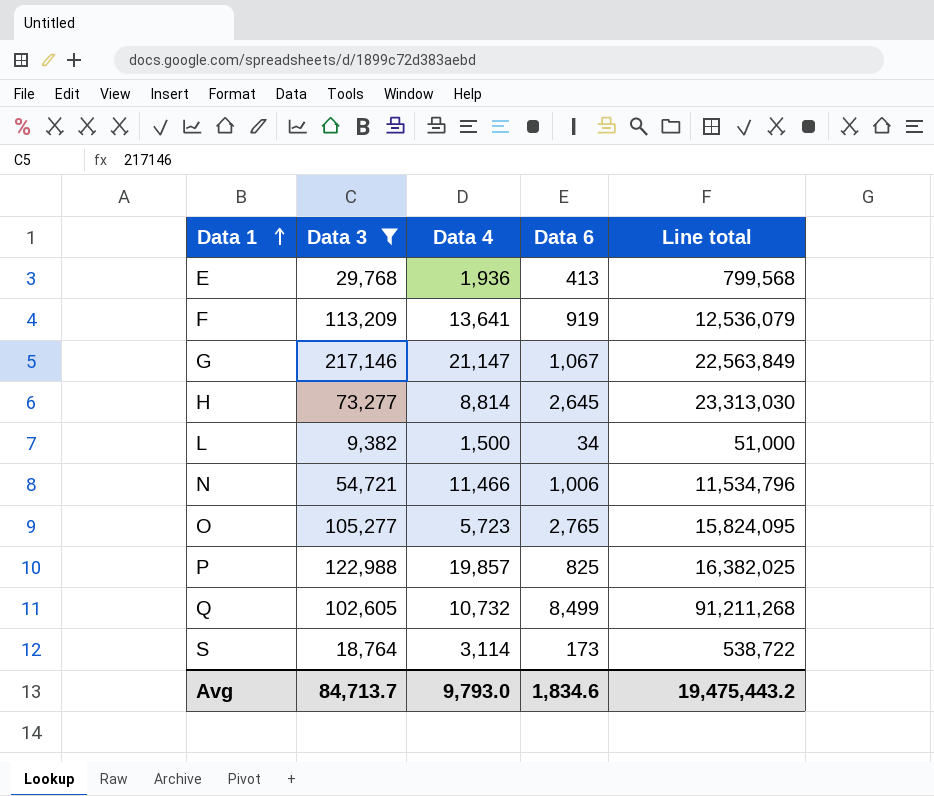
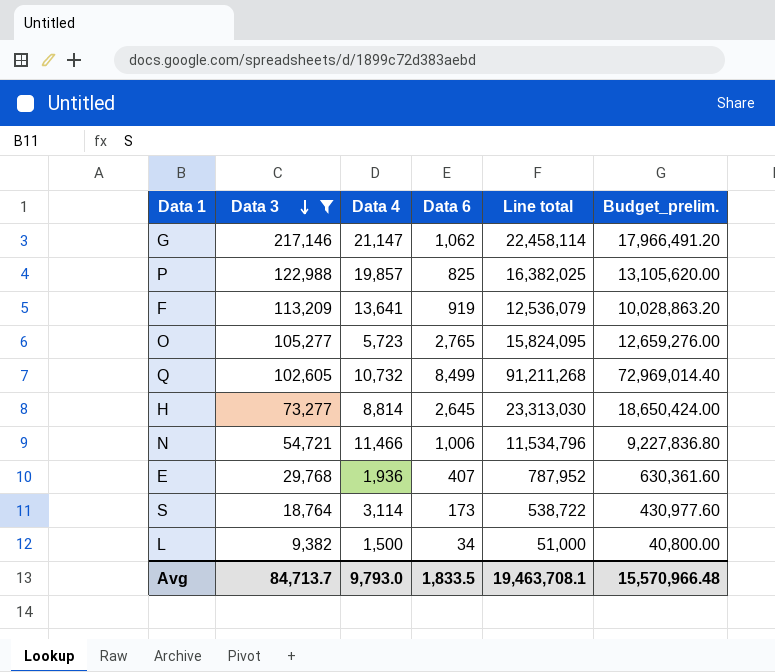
row order: Data 1 ascending -> Data 3 descending
column Budget_prelim. | formula: none -> [Line total] * 0.8
G | Data 6: 1,067 -> 1,062
G | Line total: 22,563,849 -> 22,458,114
E | Data 6: 413 -> 407
E | Line total: 799,568 -> 787,952
Avg | Data 6: 1,834.6 -> 1,833.5
Avg | Line total: 19,475,443.2 -> 19,463,708.1

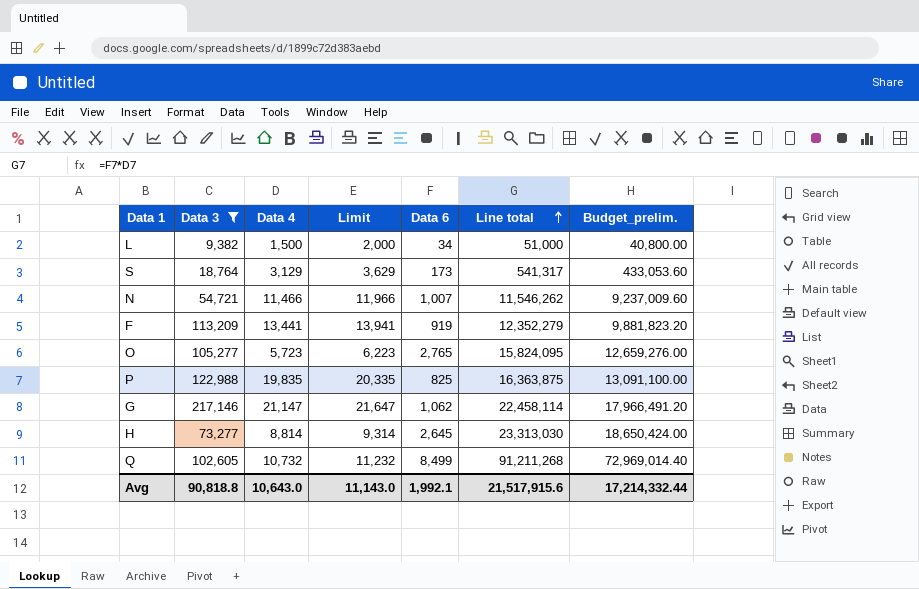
row order: Data 3 descending -> Line total ascending
column Limit | formula: none -> [Data 4] + 500
row E: 29,768 | 1,936 | 407 | 787,952 | 630,361.60 -> none
S | Data 4: 3,114 -> 3,129
S | Line total: 538,722 -> 541,317
S | Budget_prelim.: 430,977.60 -> 433,053.60
N | Data 6: 1,006 -> 1,007
N | Line total: 11,534,796 -> 11,546,262
N | Budget_prelim.: 9,227,836.80 -> 9,237,009.60
F | Data 4: 13,641 -> 13,441
F | Line total: 12,536,079 -> 12,352,279
F | Budget_prelim.: 10,028,863.20 -> 9,881,823.20
P | Data 4: 19,857 -> 19,835
P | Line total: 16,382,025 -> 16,363,875
P | Budget_prelim.: 13,105,620.00 -> 13,091,100.00
Avg | Data 3: 84,713.7 -> 90,818.8
Avg | Data 4: 9,793.0 -> 10,643.0
Avg | Data 6: 1,833.5 -> 1,992.1
Avg | Line total: 19,463,708.1 -> 21,517,915.6
Avg | Budget_prelim.: 15,570,966.48 -> 17,214,332.44

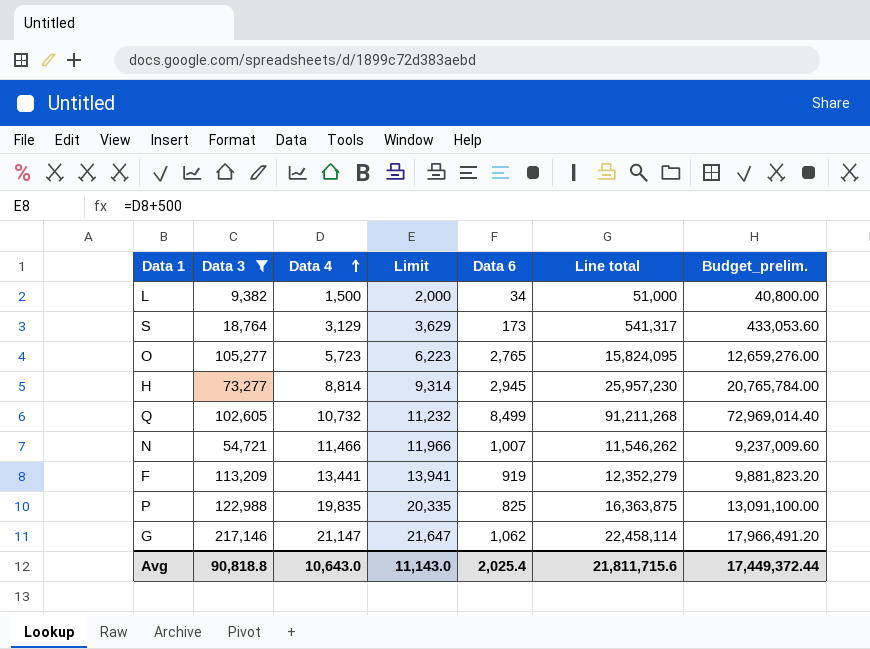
row order: Line total ascending -> Data 4 ascending
H | Data 6: 2,645 -> 2,945
H | Line total: 23,313,030 -> 25,957,230
H | Budget_prelim.: 18,650,424.00 -> 20,765,784.00
Avg | Data 6: 1,992.1 -> 2,025.4
Avg | Line total: 21,517,915.6 -> 21,811,715.6
Avg | Budget_prelim.: 17,214,332.44 -> 17,449,372.44

